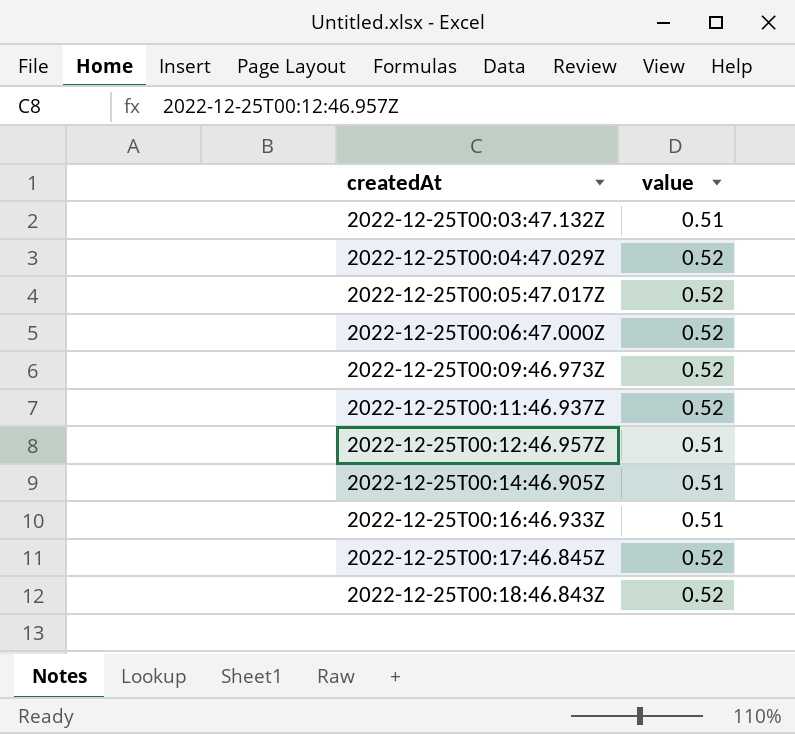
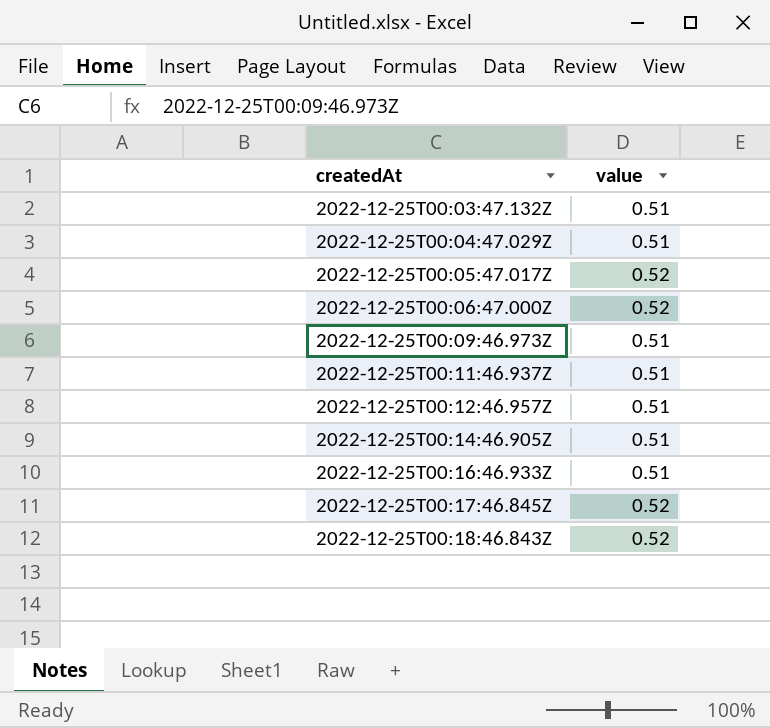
2022-12-25T00:04:47.029Z | value: 0.52 -> 0.51
2022-12-25T00:09:46.973Z | value: 0.52 -> 0.51
2022-12-25T00:11:46.937Z | value: 0.52 -> 0.51

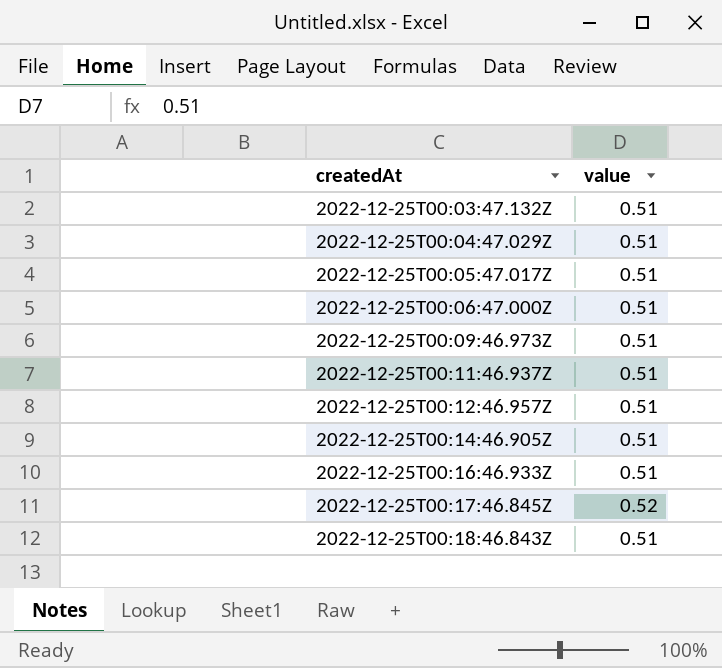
2022-12-25T00:05:47.017Z | value: 0.52 -> 0.51
2022-12-25T00:06:47.000Z | value: 0.52 -> 0.51
2022-12-25T00:18:46.843Z | value: 0.52 -> 0.51

